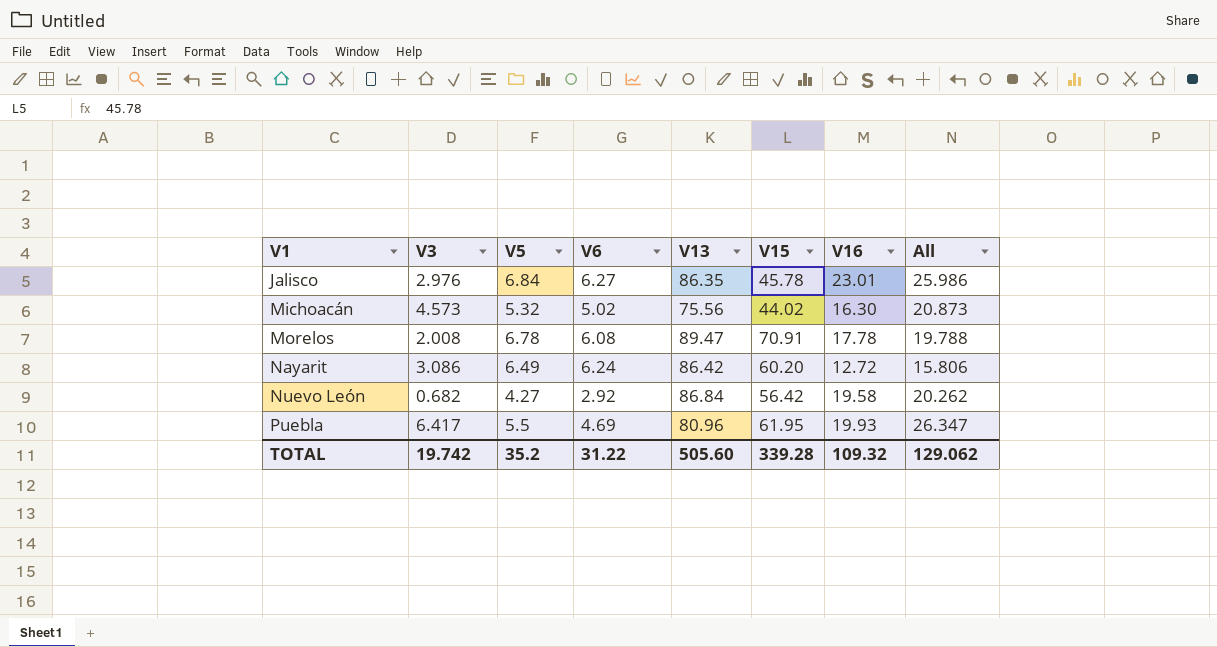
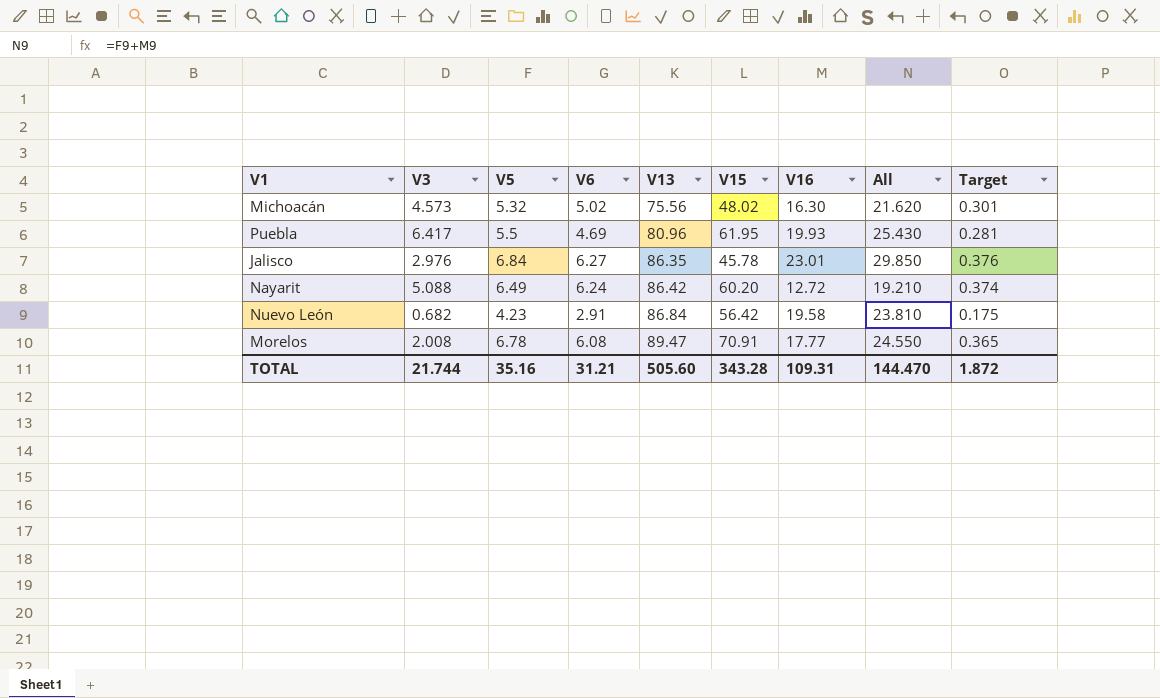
row order: V1 ascending -> V13 ascending
column All | formula: [V3] + [V16] -> [V5] + [V16]
column Target | formula: none -> [V6] * 0.06
Michoacán | V15: 44.02 -> 48.02
Nayarit | V3: 3.086 -> 5.088
Nuevo León | V5: 4.27 -> 4.23
Nuevo León | V6: 2.92 -> 2.91
Morelos | V16: 17.78 -> 17.77
TOTAL | V3: 19.742 -> 21.744
TOTAL | V5: 35.2 -> 35.16
TOTAL | V6: 31.22 -> 31.21
TOTAL | V15: 339.28 -> 343.28
TOTAL | V16: 109.32 -> 109.31
TOTAL | All: 129.062 -> 144.470

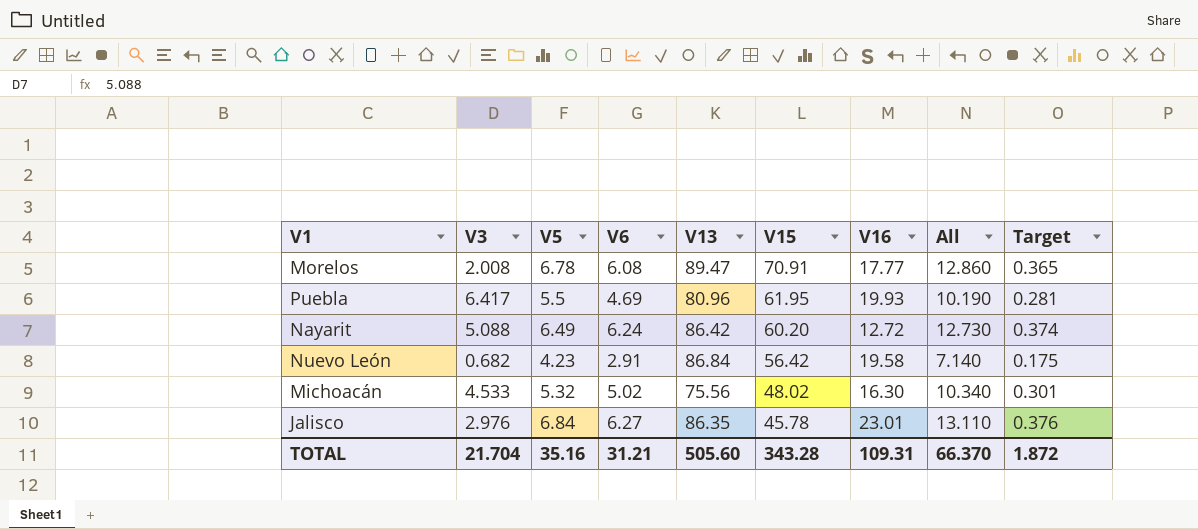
row order: V13 ascending -> V15 descending
column All | formula: [V5] + [V16] -> [V5] + [V6]
Michoacán | V3: 4.573 -> 4.533
TOTAL | V3: 21.744 -> 21.704
TOTAL | All: 144.470 -> 66.370

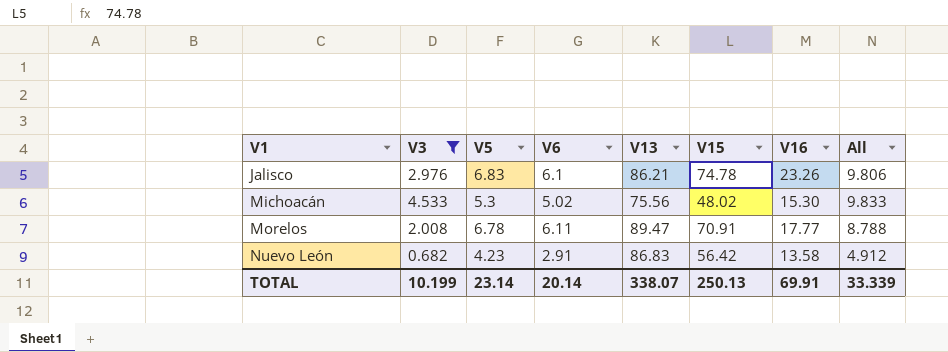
filter: none -> V3 <= 4.533
row order: V15 descending -> V1 ascending
column Target | formula: [V6] * 0.06 -> none
column All | formula: [V5] + [V6] -> [V3] + [V5]
Jalisco | V5: 6.84 -> 6.83
Jalisco | V6: 6.27 -> 6.1
Jalisco | V13: 86.35 -> 86.21
Jalisco | V15: 45.78 -> 74.78
Jalisco | V16: 23.01 -> 23.26
Michoacán | V5: 5.32 -> 5.3
Michoacán | V16: 16.30 -> 15.30
Morelos | V6: 6.08 -> 6.11
Nuevo León | V13: 86.84 -> 86.83
Nuevo León | V16: 19.58 -> 13.58
TOTAL | V3: 21.704 -> 10.199
TOTAL | V5: 35.16 -> 23.14
TOTAL | V6: 31.21 -> 20.14
TOTAL | V13: 505.60 -> 338.07
TOTAL | V15: 343.28 -> 250.13
TOTAL | V16: 109.31 -> 69.91
TOTAL | All: 66.370 -> 33.339

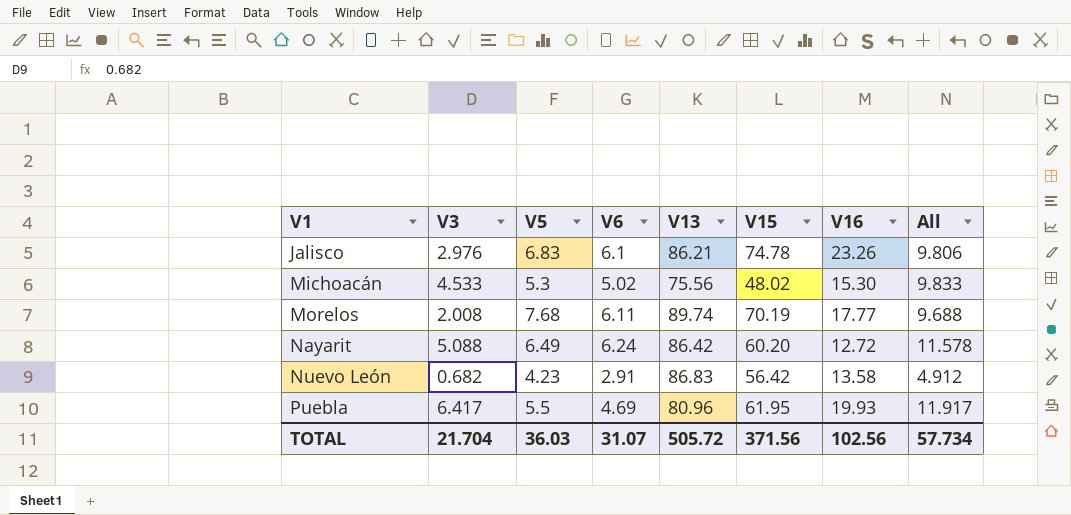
filter: V3 <= 4.533 -> none
Morelos | V5: 6.78 -> 7.68
Morelos | V13: 89.47 -> 89.74
Morelos | V15: 70.91 -> 70.19
Morelos | All: 8.788 -> 9.688
TOTAL | V3: 10.199 -> 21.704
TOTAL | V5: 23.14 -> 36.03
TOTAL | V6: 20.14 -> 31.07
TOTAL | V13: 338.07 -> 505.72
TOTAL | V15: 250.13 -> 371.56
TOTAL | V16: 69.91 -> 102.56
TOTAL | All: 33.339 -> 57.734

